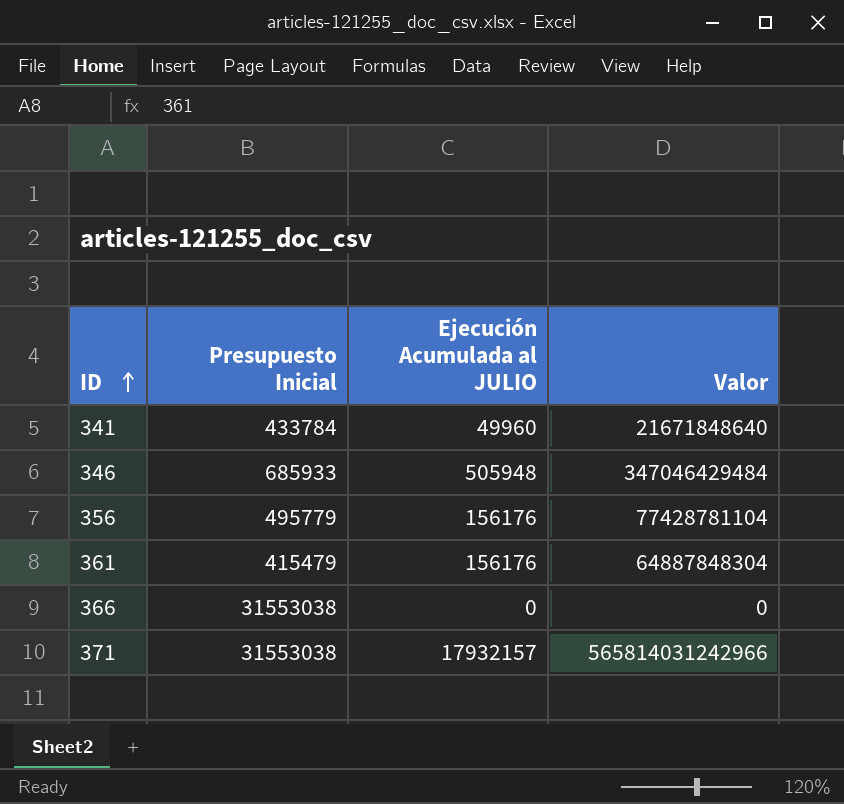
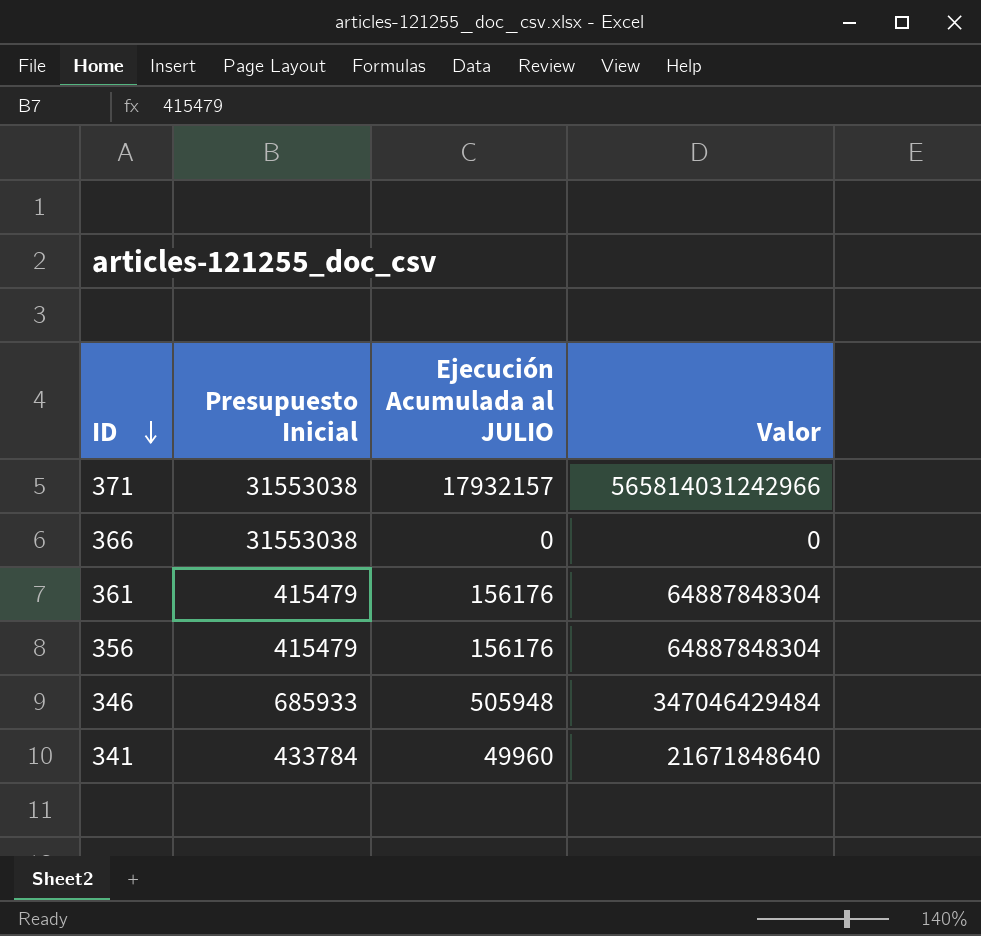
row order: ID ascending -> ID descending
356 | Presupuesto Inicial: 495779 -> 415479
356 | Valor: 77428781104 -> 64887848304

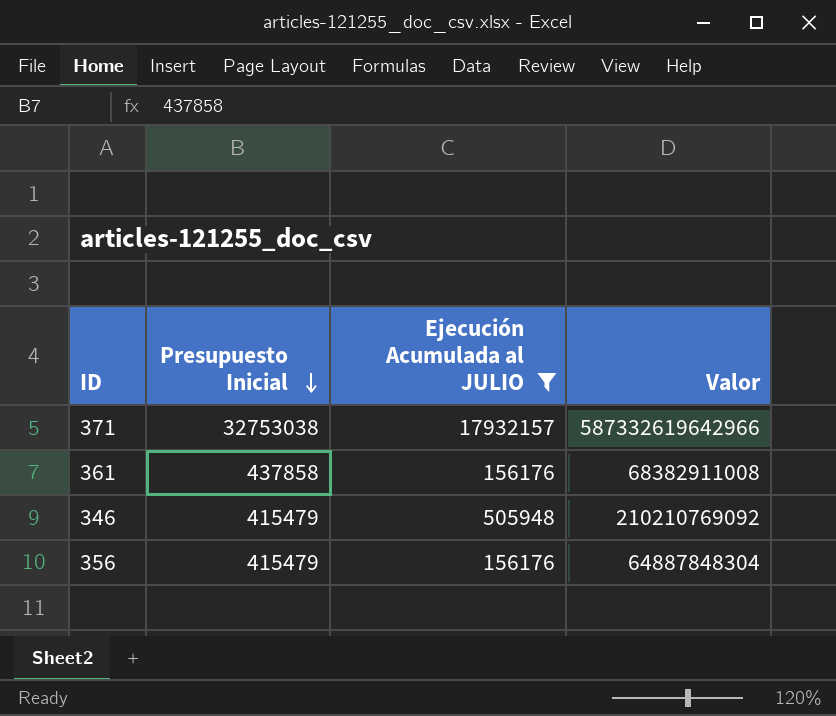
filter: none -> Ejecución Acumulada al JULIO >= 156176
row order: ID descending -> Presupuesto Inicial descending
371 | Presupuesto Inicial: 31553038 -> 32753038
371 | Valor: 565814031242966 -> 587332619642966
361 | Presupuesto Inicial: 415479 -> 437858
361 | Valor: 64887848304 -> 68382911008
346 | Presupuesto Inicial: 685933 -> 415479
346 | Valor: 347046429484 -> 210210769092

